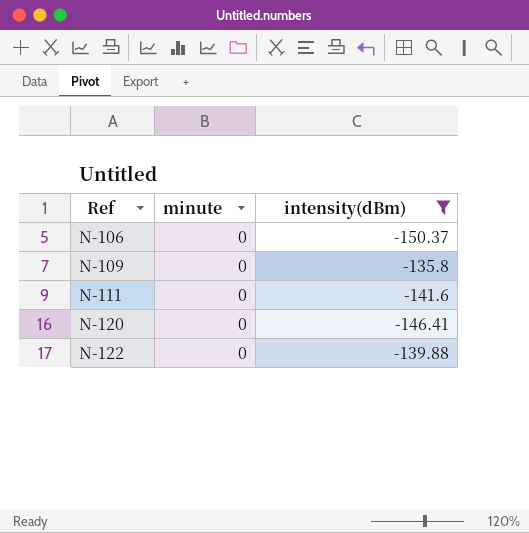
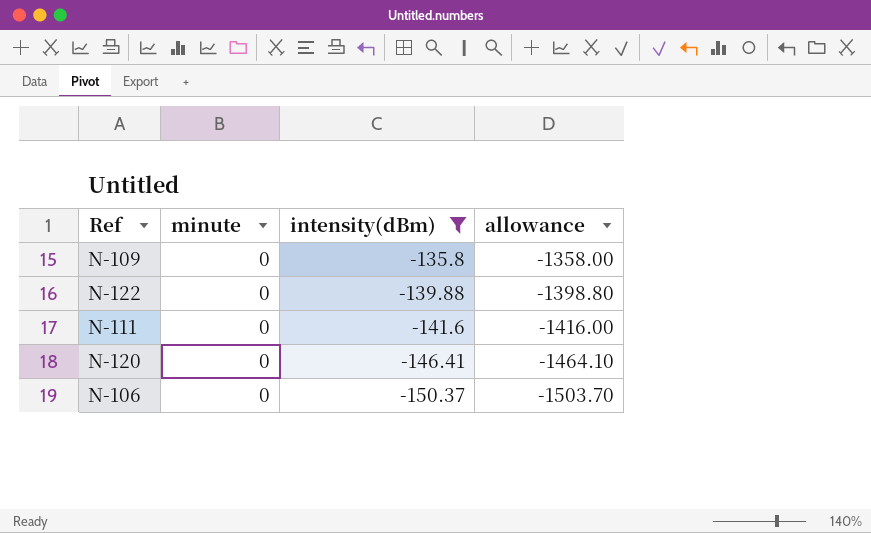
row order: Ref ascending -> intensity(dBm) descending
column allowance | formula: none -> [intensity(dBm)] * 10

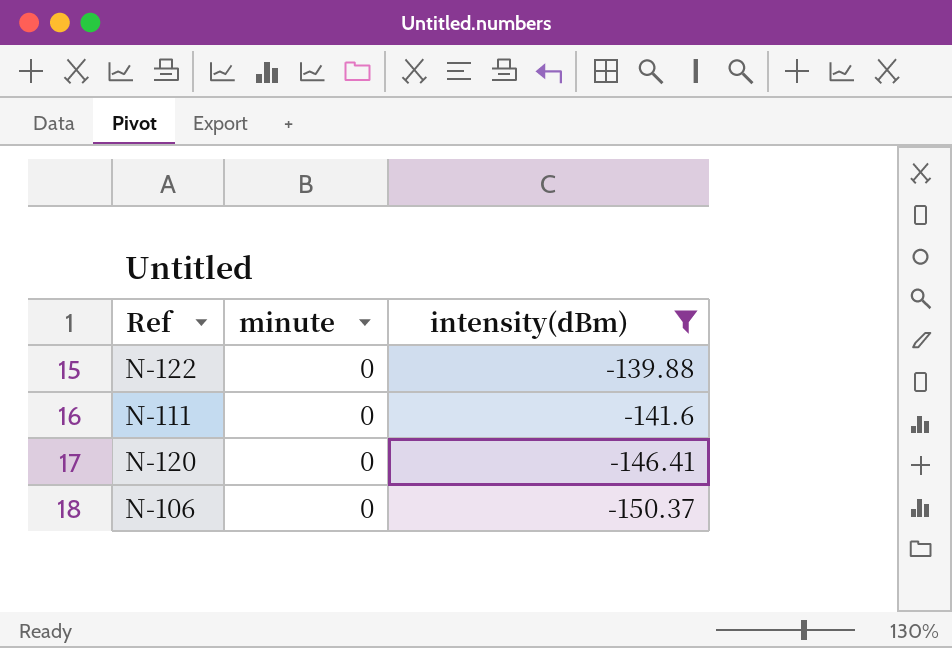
column allowance | formula: [intensity(dBm)] * 10 -> none
row N-109: 0 | -135.8 | -1358.00 -> none

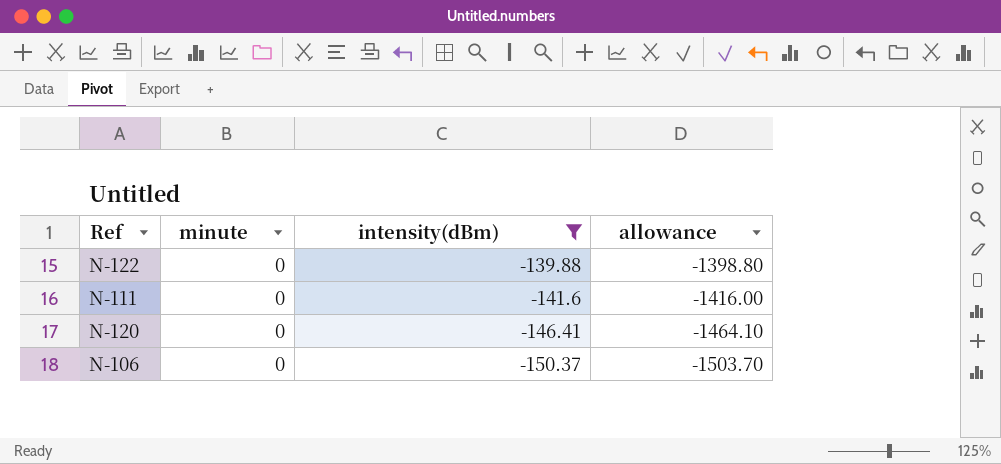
column allowance | formula: none -> [intensity(dBm)] * 10

